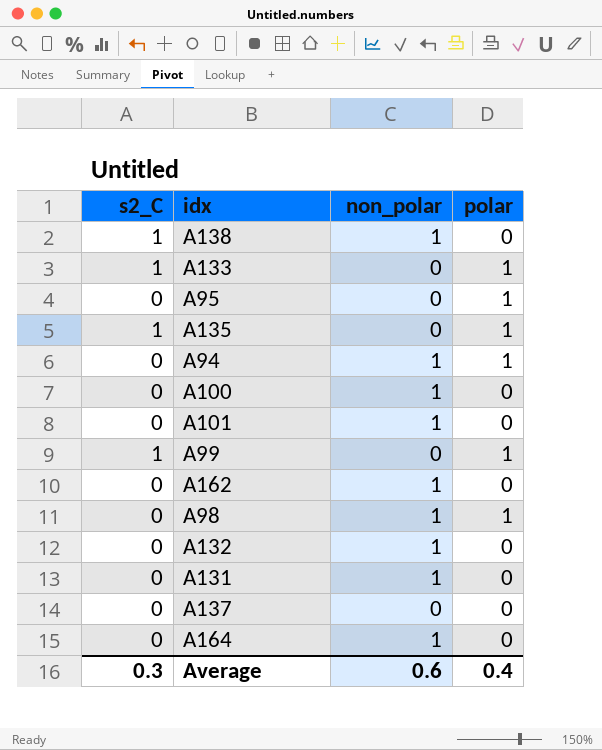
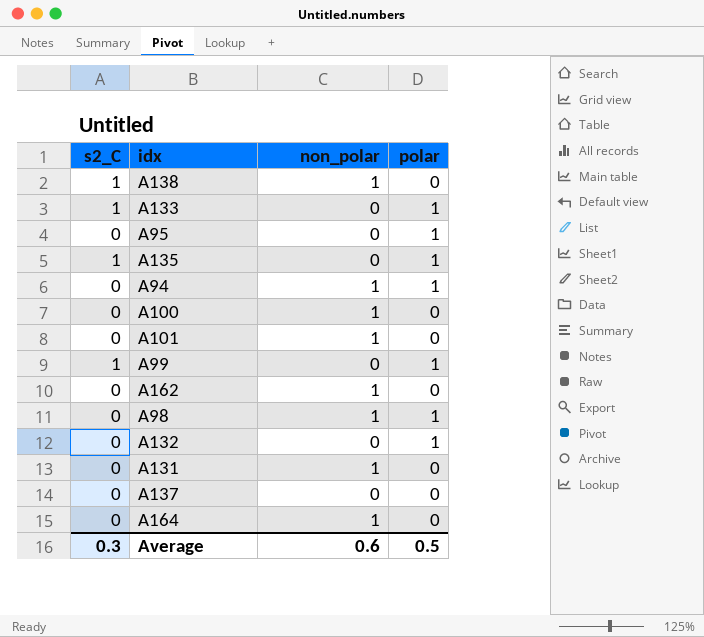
A132 | non_polar: 1 -> 0
A132 | polar: 0 -> 1
Average | polar: 0.4 -> 0.5

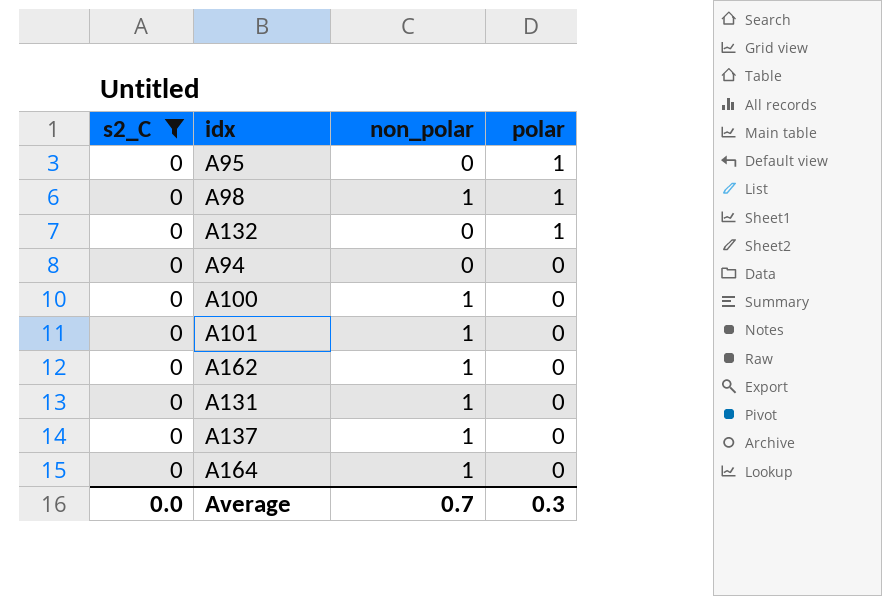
filter: none -> s2_C = 0
row order: none -> polar descending
A94 | non_polar: 1 -> 0
A94 | polar: 1 -> 0
A137 | non_polar: 0 -> 1
Average | s2_C: 0.3 -> 0.0
Average | non_polar: 0.6 -> 0.7
Average | polar: 0.5 -> 0.3

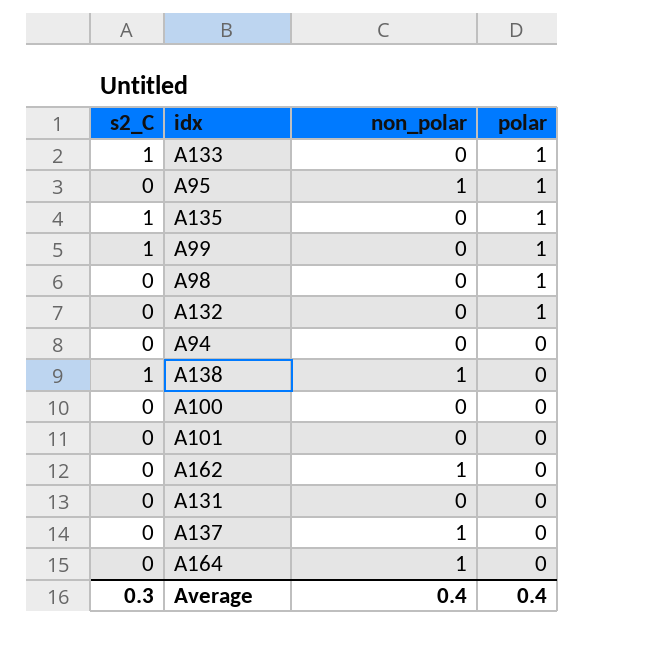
filter: s2_C = 0 -> none
A95 | non_polar: 0 -> 1
A98 | non_polar: 1 -> 0
A100 | non_polar: 1 -> 0
A101 | non_polar: 1 -> 0
A131 | non_polar: 1 -> 0
Average | s2_C: 0.0 -> 0.3
Average | non_polar: 0.7 -> 0.4
Average | polar: 0.3 -> 0.4

